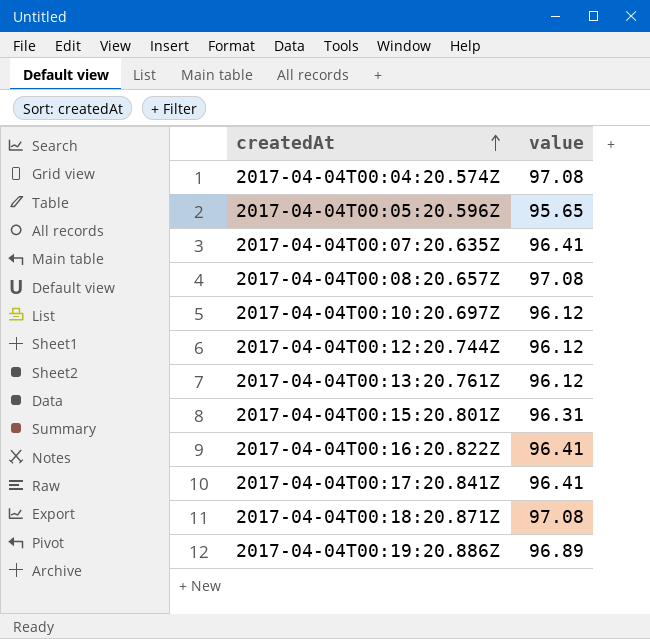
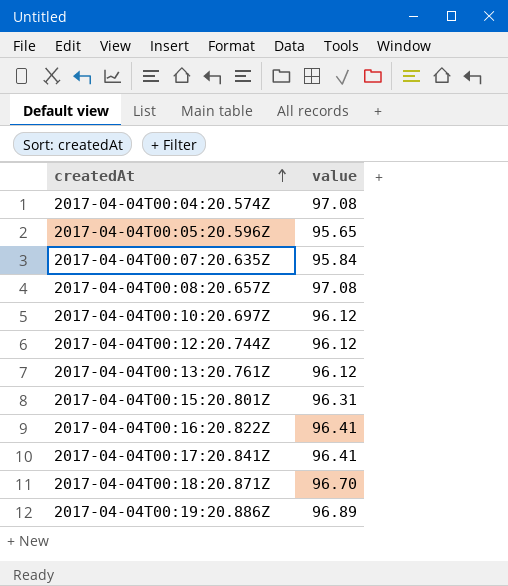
2017-04-04T00:07:20.635Z | value: 96.41 -> 95.84
2017-04-04T00:18:20.871Z | value: 97.08 -> 96.70

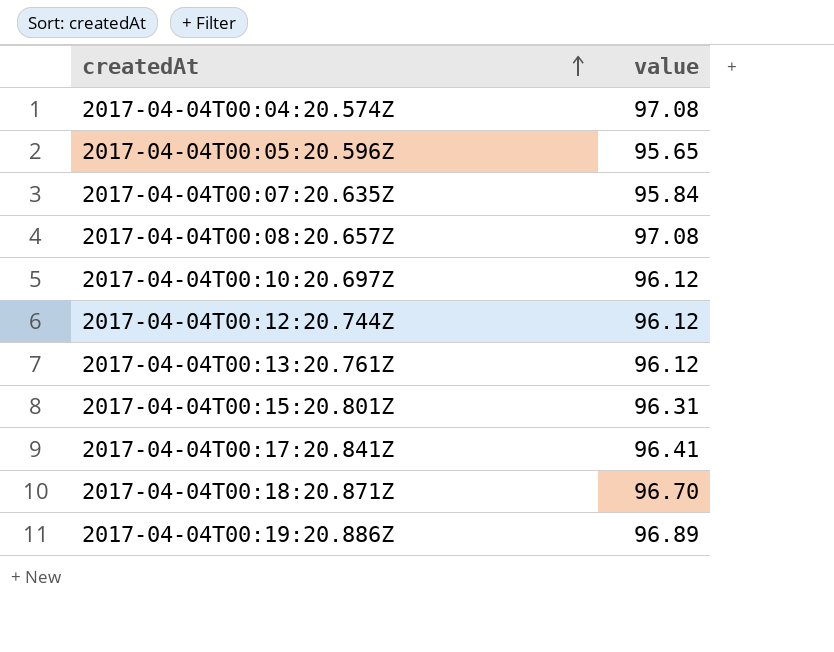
row 2017-04-04T00:16:20.822Z: 96.41 -> none

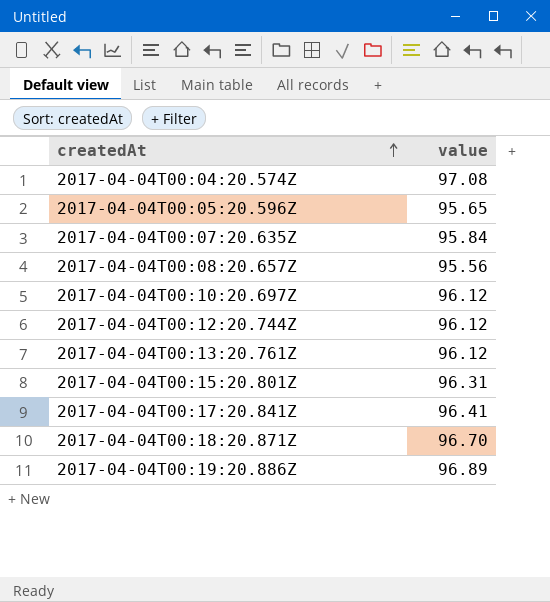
2017-04-04T00:08:20.657Z | value: 97.08 -> 95.56

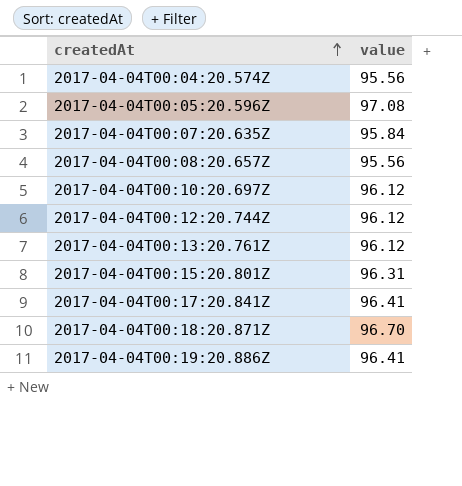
2017-04-04T00:04:20.574Z | value: 97.08 -> 95.56
2017-04-04T00:05:20.596Z | value: 95.65 -> 97.08
2017-04-04T00:19:20.886Z | value: 96.89 -> 96.41

